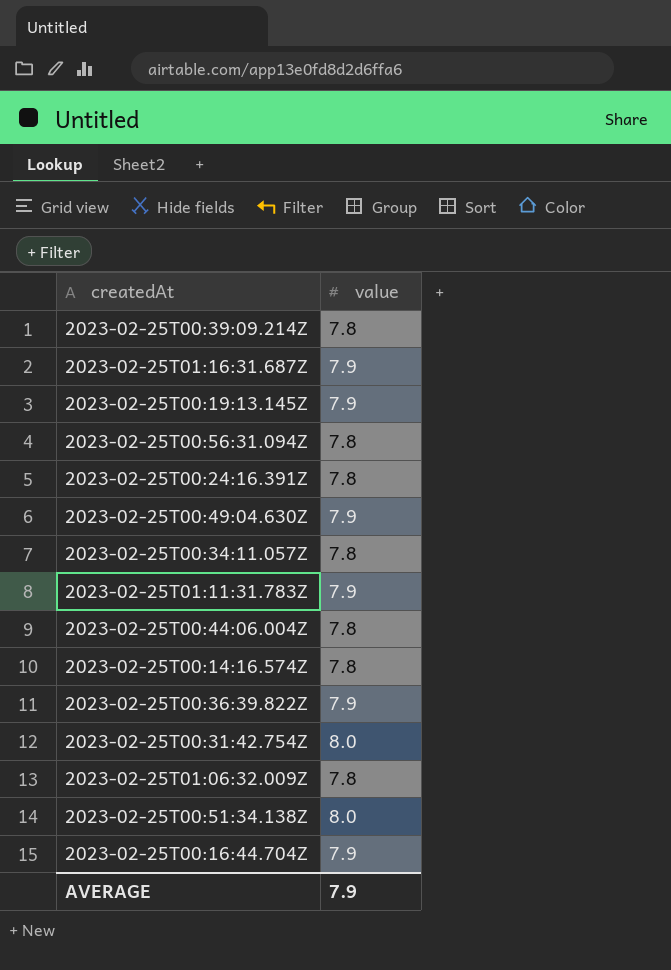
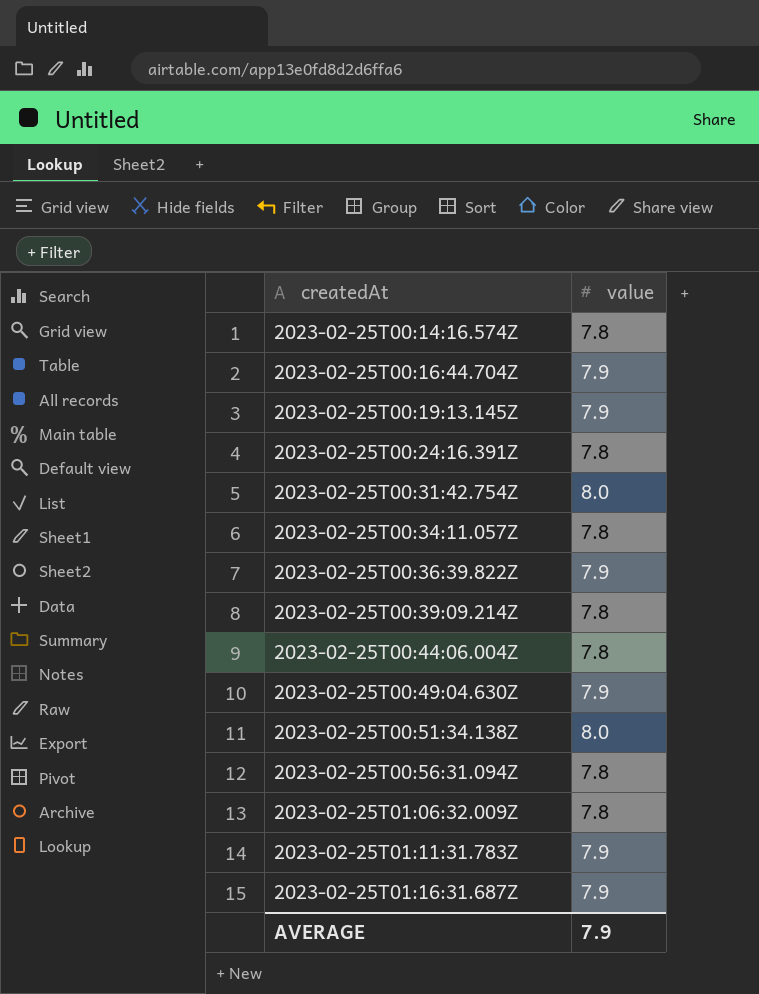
row order: none -> createdAt ascending

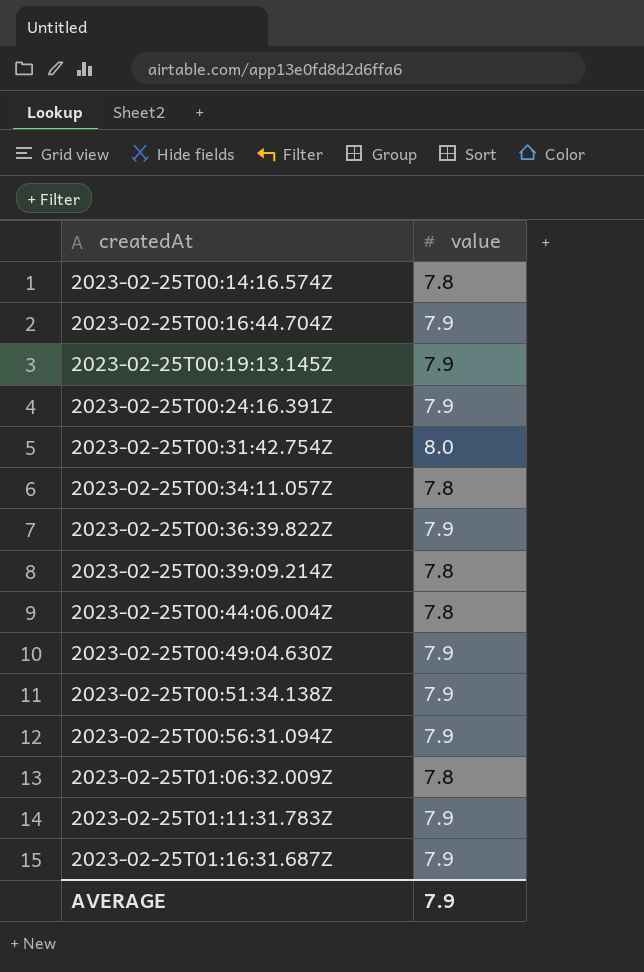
2023-02-25T00:24:16.391Z | value: 7.8 -> 7.9
2023-02-25T00:51:34.138Z | value: 8.0 -> 7.9
2023-02-25T00:56:31.094Z | value: 7.8 -> 7.9

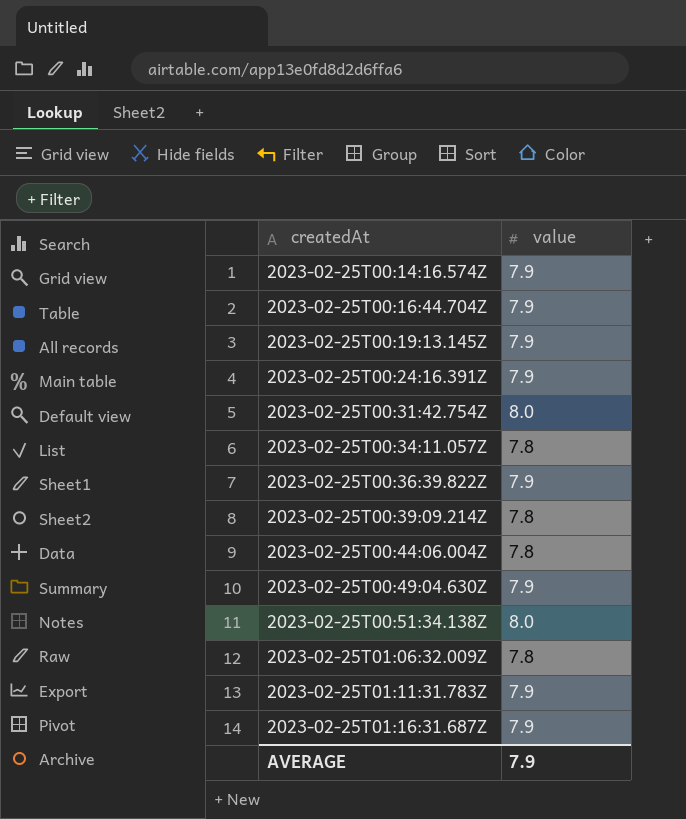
row 2023-02-25T00:56:31.094Z: 7.9 -> none
2023-02-25T00:14:16.574Z | value: 7.8 -> 7.9
2023-02-25T00:51:34.138Z | value: 7.9 -> 8.0

